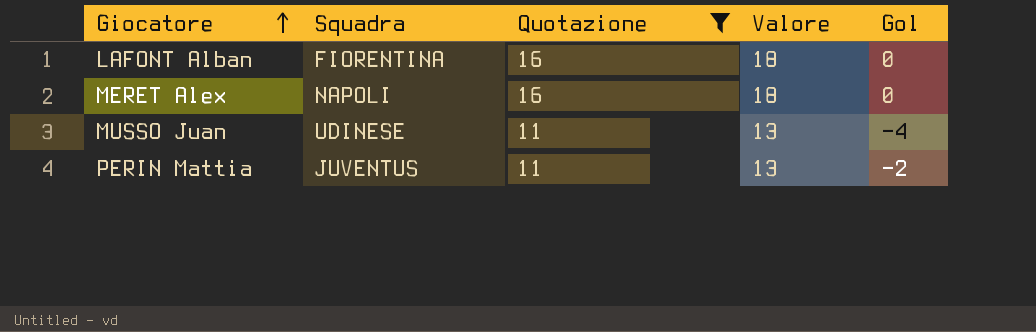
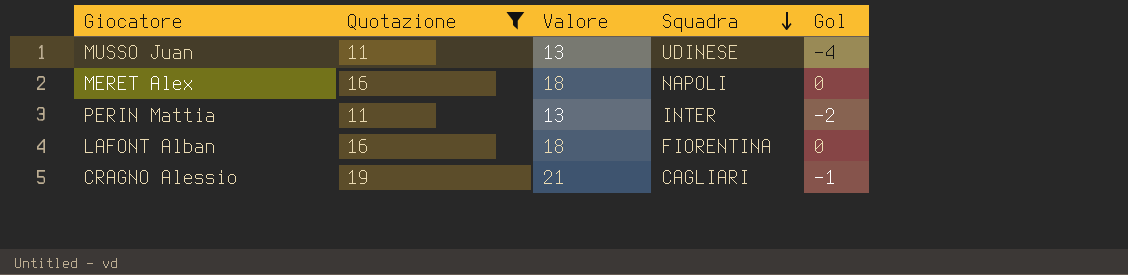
row order: Giocatore ascending -> Squadra descending
column Squadra | position: 2 -> 4
PERIN Mattia | Squadra: JUVENTUS -> INTER
row CRAGNO Alessio: none -> 19 | 21 | CAGLIARI | -1

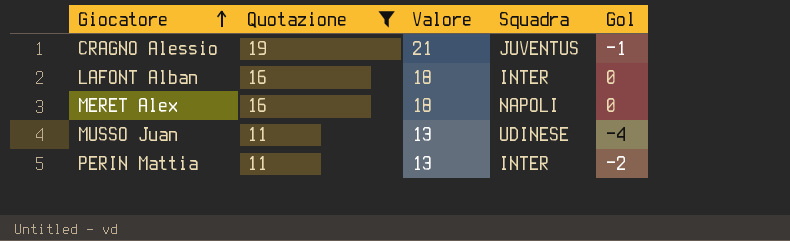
row order: Squadra descending -> Giocatore ascending
CRAGNO Alessio | Squadra: CAGLIARI -> JUVENTUS
LAFONT Alban | Squadra: FIORENTINA -> INTER

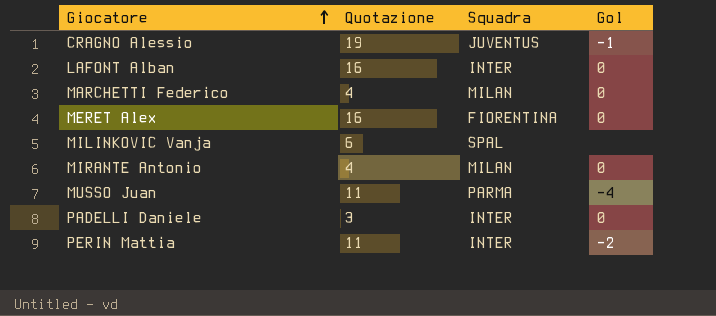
filter: Quotazione >= 11 -> none
column Valore | formula: [Quotazione] + 2 -> none
MERET Alex | Squadra: NAPOLI -> FIORENTINA
MUSSO Juan | Squadra: UDINESE -> PARMA

